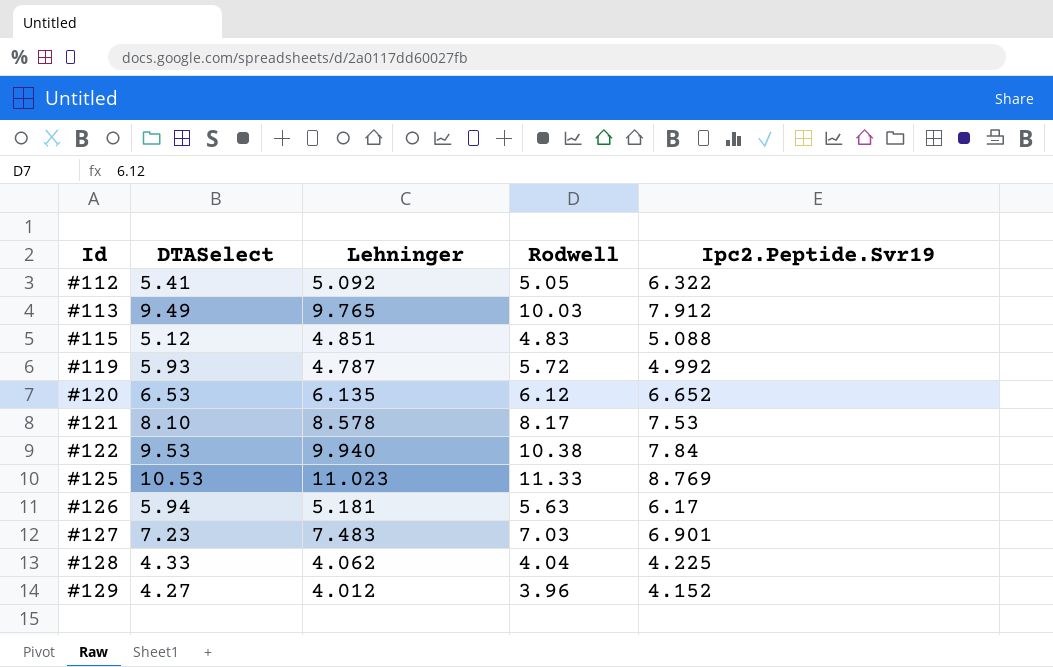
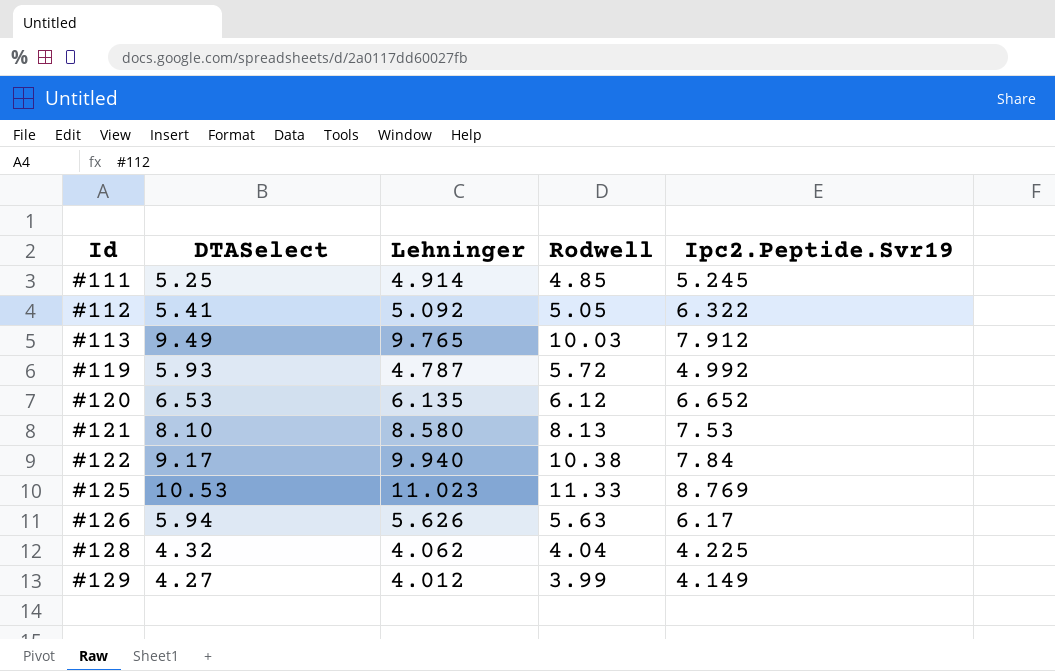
row #115: 5.12 | 4.851 | 4.83 | 5.088 -> none
row #127: 7.23 | 7.483 | 7.03 | 6.901 -> none
row #111: none -> 5.25 | 4.914 | 4.85 | 5.245
#121 | Lehninger: 8.578 -> 8.580
#121 | Rodwell: 8.17 -> 8.13
#122 | DTASelect: 9.53 -> 9.17
#126 | Lehninger: 5.181 -> 5.626
#128 | DTASelect: 4.33 -> 4.32
#129 | Rodwell: 3.96 -> 3.99
#129 | Ipc2.Peptide.Svr19: 4.152 -> 4.149

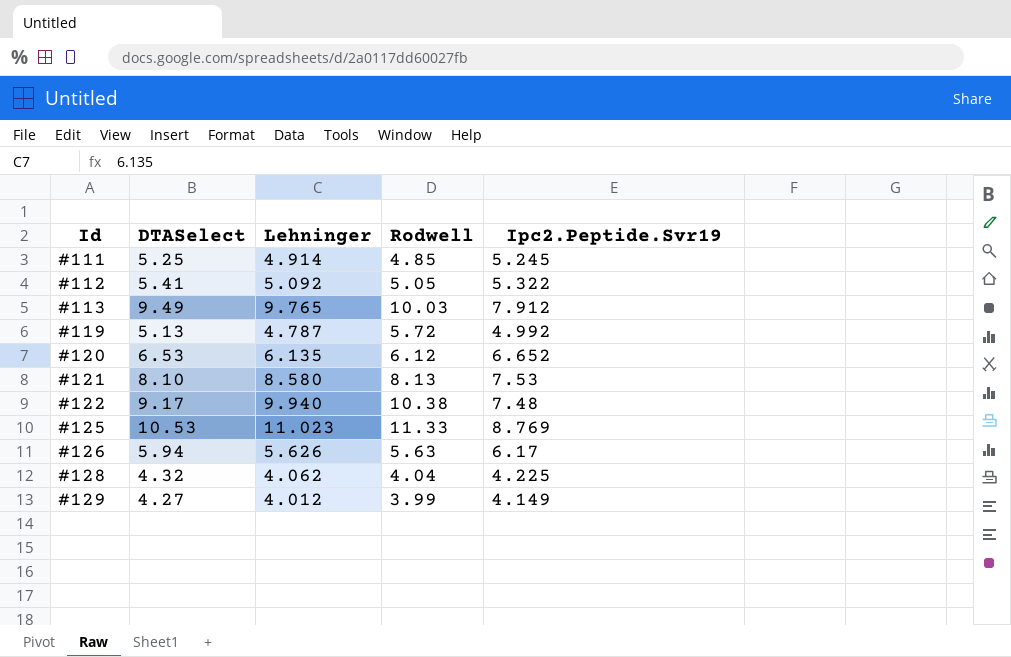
#112 | Ipc2.Peptide.Svr19: 6.322 -> 5.322
#119 | DTASelect: 5.93 -> 5.13
#122 | Ipc2.Peptide.Svr19: 7.84 -> 7.48

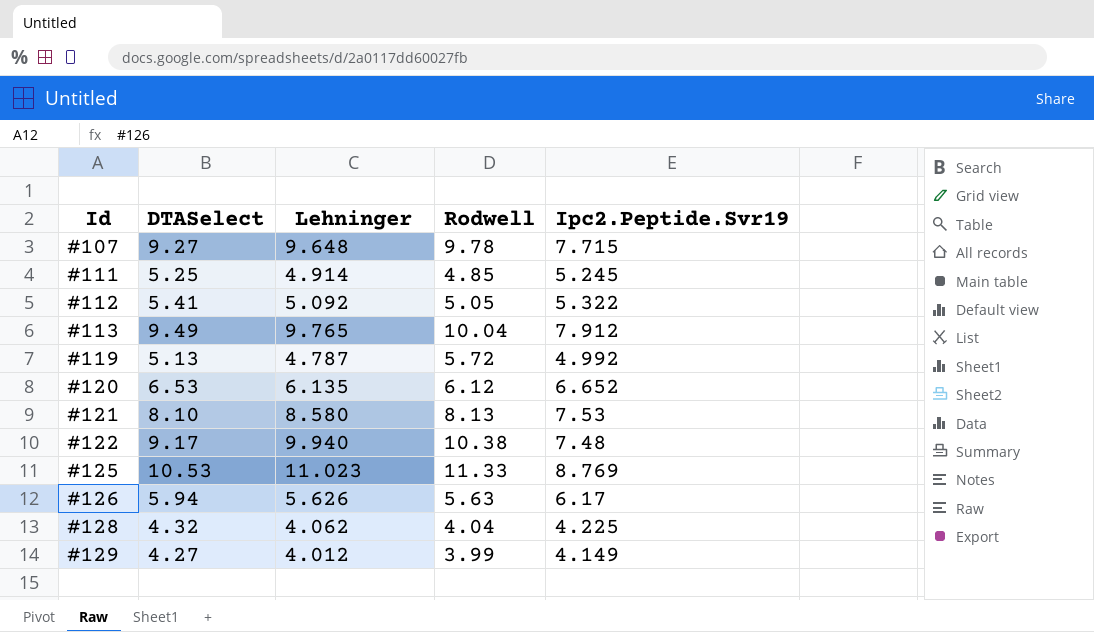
row #107: none -> 9.27 | 9.648 | 9.78 | 7.715
#113 | Rodwell: 10.03 -> 10.04

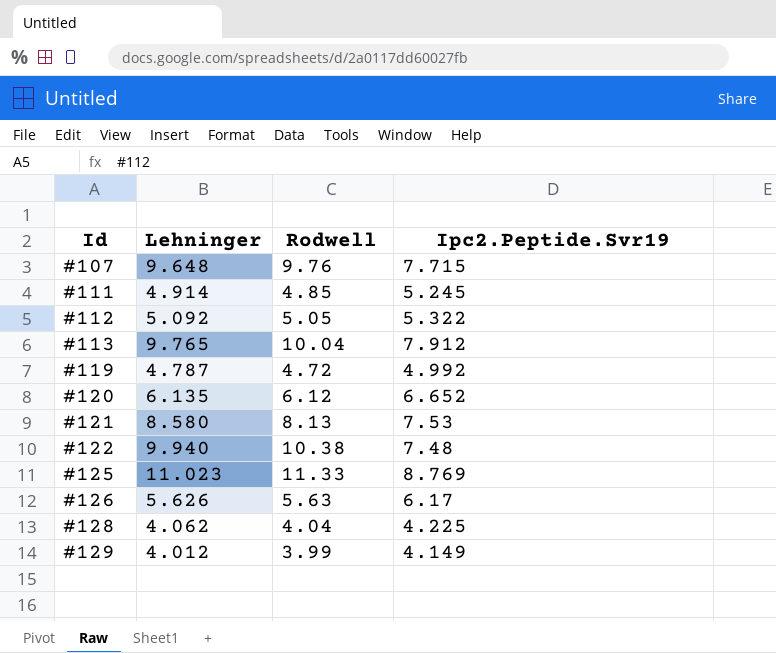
column DTASelect | position: 2 -> none
#107 | Rodwell: 9.78 -> 9.76
#119 | Rodwell: 5.72 -> 4.72

